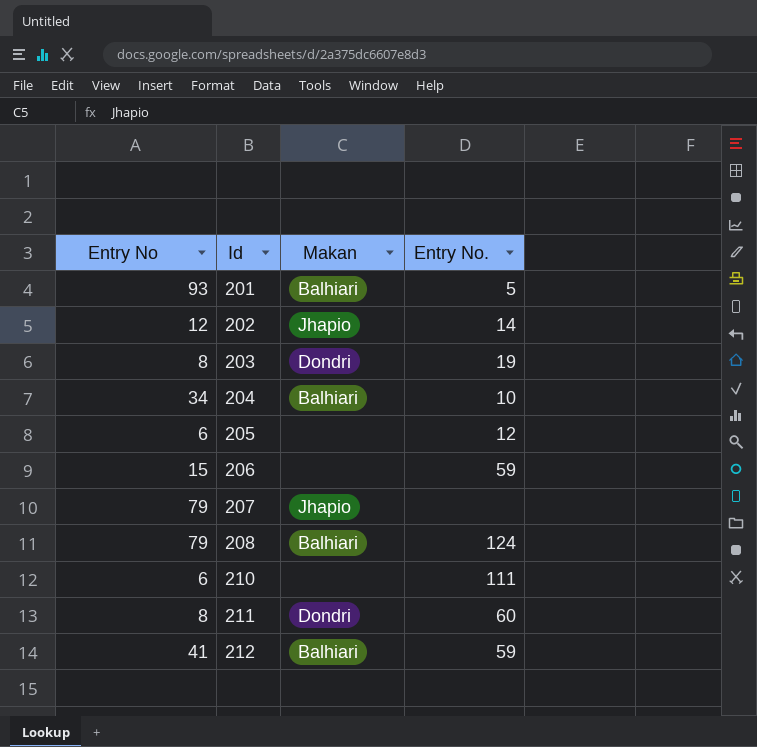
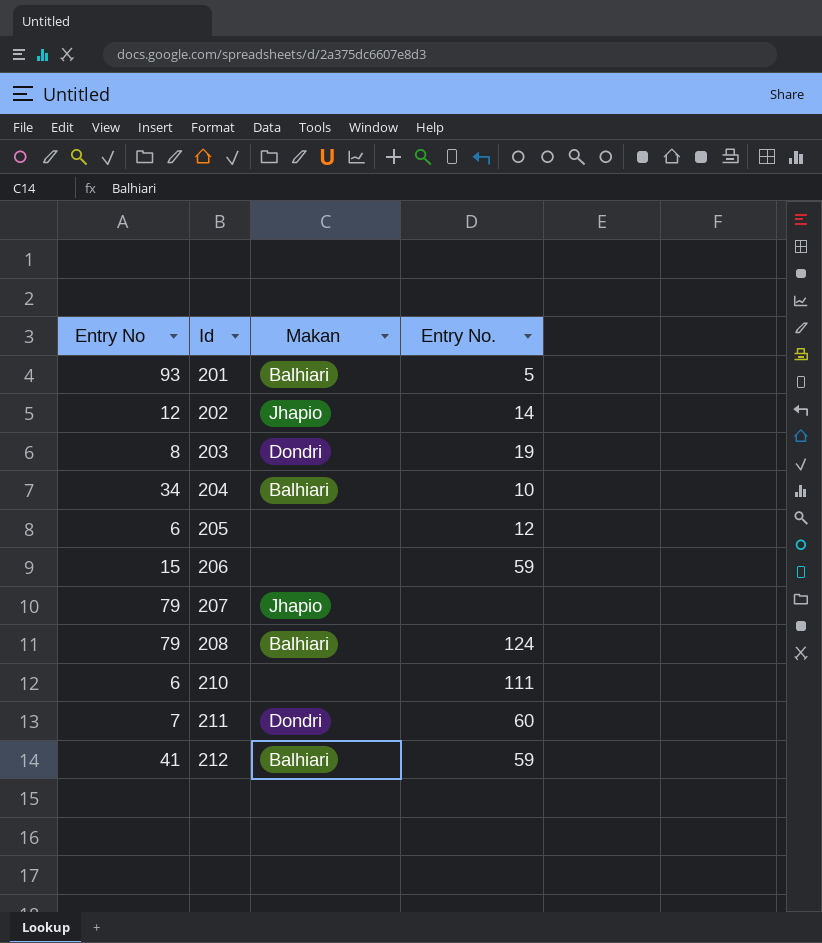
211 | Entry No: 8 -> 7

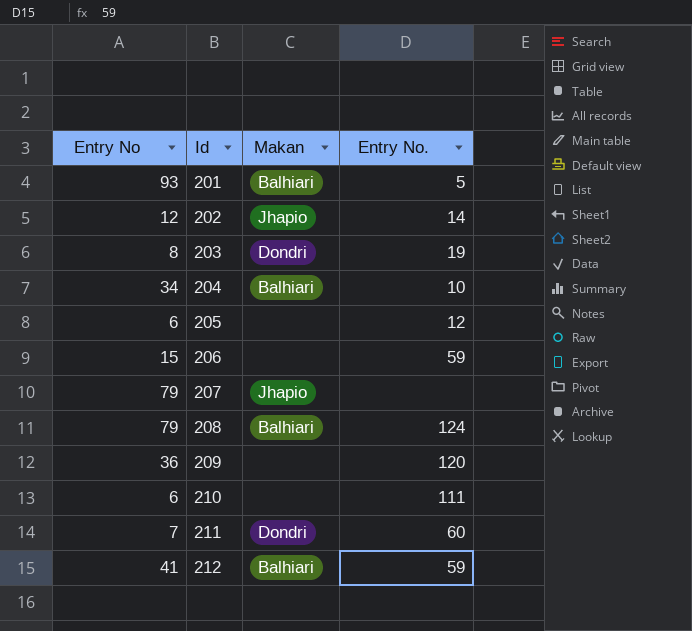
row 209: none -> 36 | none | 120

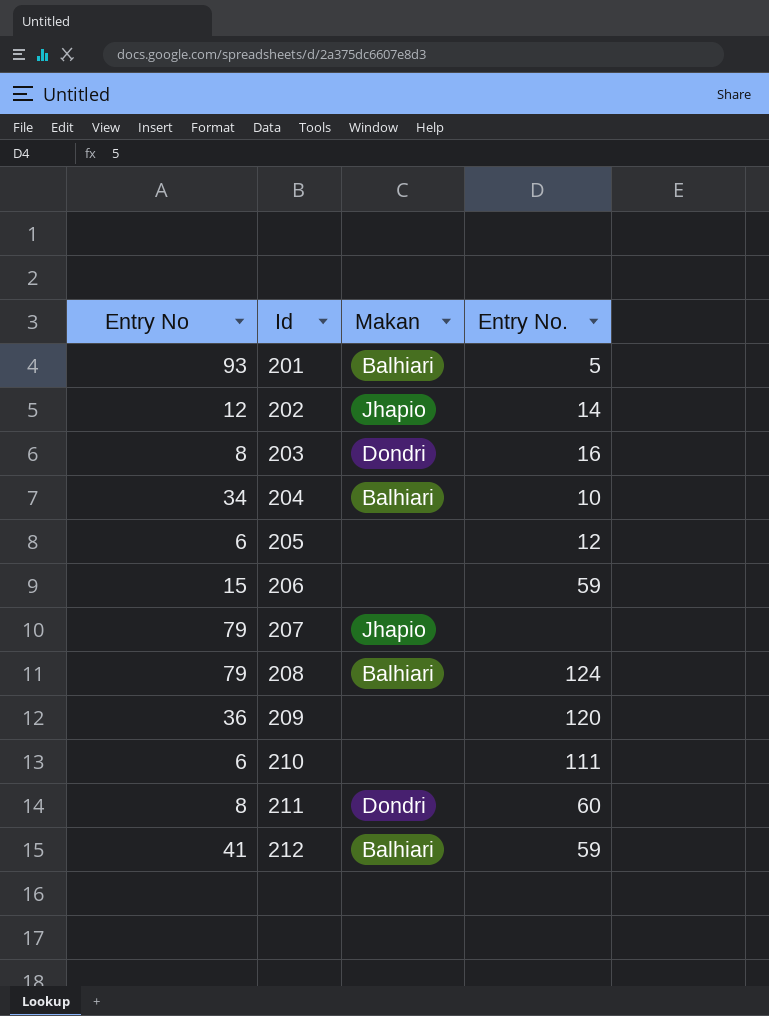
203 | Entry No.: 19 -> 16
211 | Entry No: 7 -> 8

